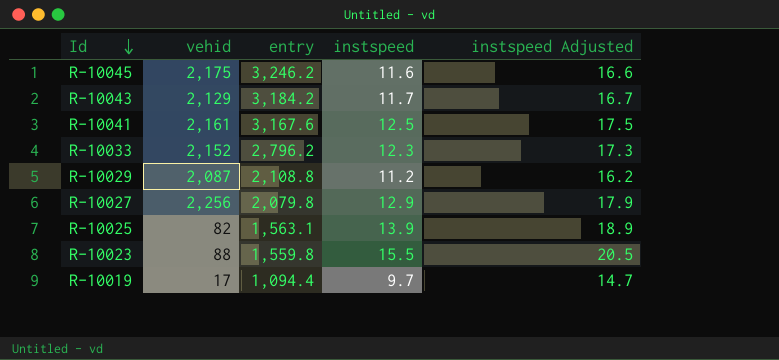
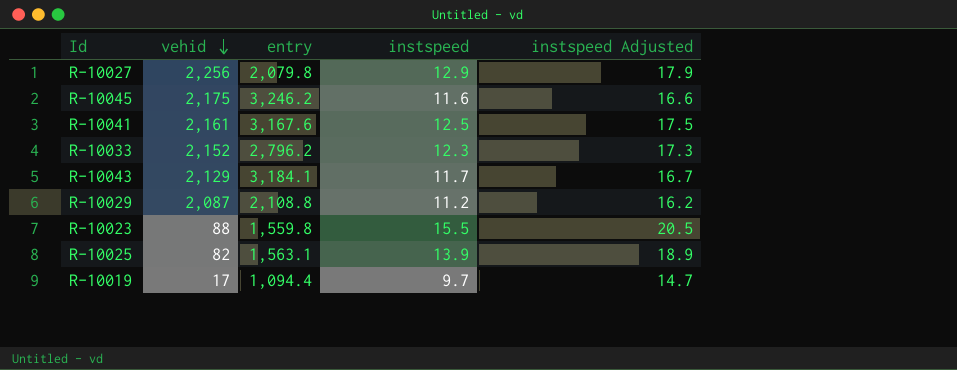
row order: Id descending -> vehid descending
R-10043 | entry: 3,184.2 -> 3,184.1

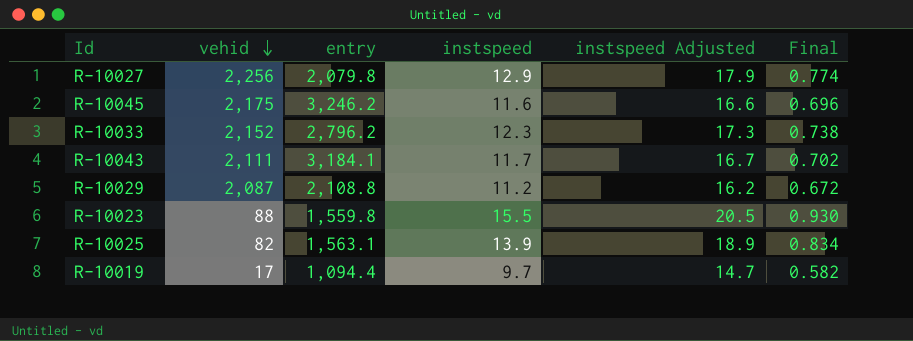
column Final | formula: none -> [instspeed] * 0.06
row R-10041: 2,161 | 3,167.6 | 12.5 | 17.5 -> none
R-10043 | vehid: 2,129 -> 2,111

